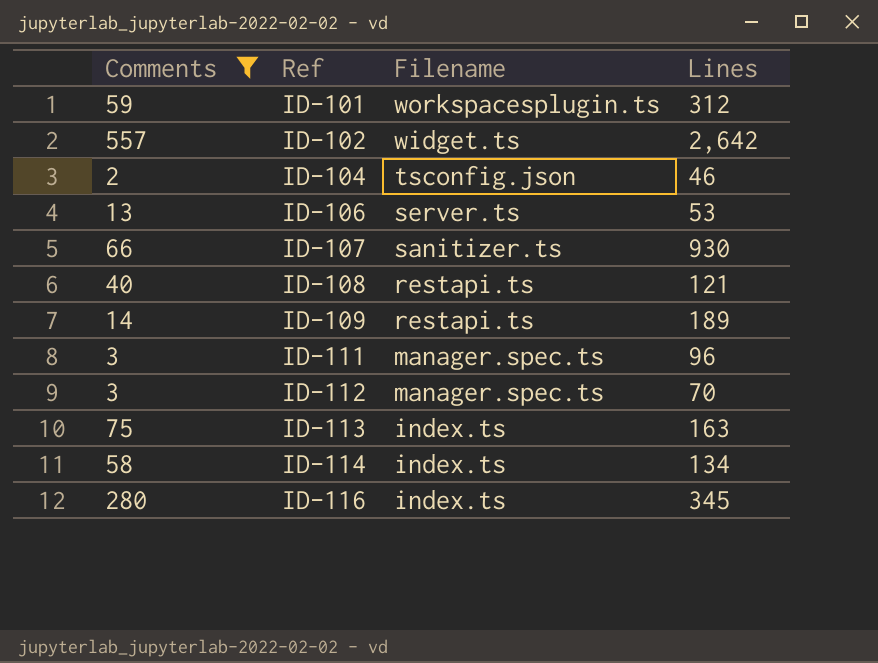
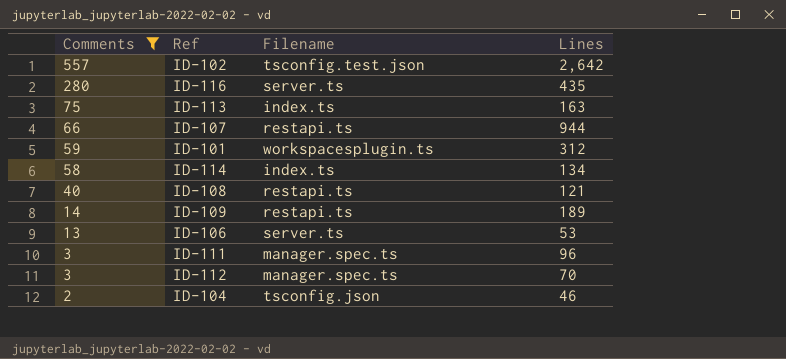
row order: Ref ascending -> Comments descending
ID-102 | Filename: widget.ts -> tsconfig.test.json
ID-116 | Filename: index.ts -> server.ts
ID-116 | Lines: 345 -> 435
ID-107 | Filename: sanitizer.ts -> restapi.ts
ID-107 | Lines: 930 -> 944

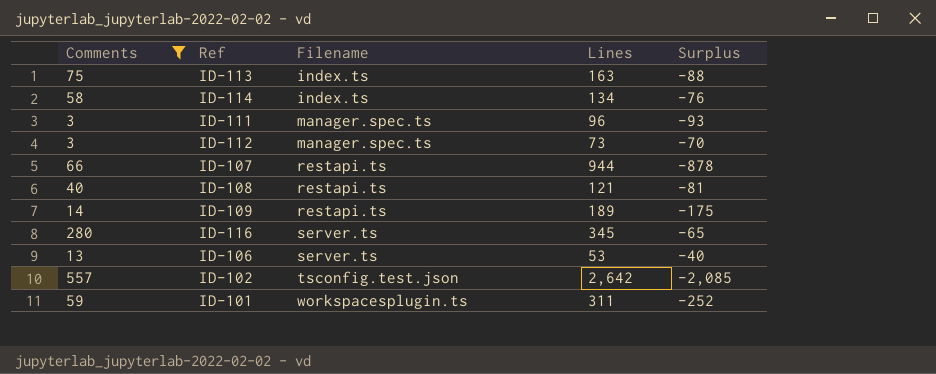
row order: Comments descending -> Filename ascending
column Surplus | formula: none -> [Comments] - [Lines]
row ID-104: 2 | tsconfig.json | 46 -> none
ID-112 | Lines: 70 -> 73
ID-116 | Lines: 435 -> 345
ID-101 | Lines: 312 -> 311

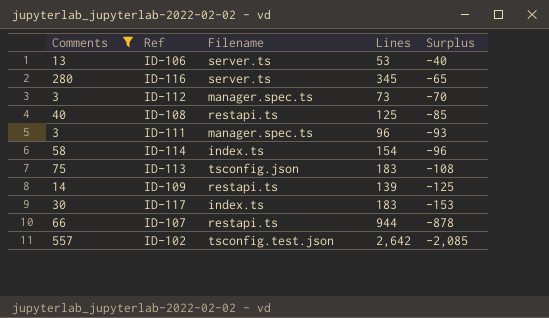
row order: Filename ascending -> Surplus descending
row ID-101: 59 | workspacesplugin.ts | 311 | -252 -> none
ID-108 | Lines: 121 -> 125
ID-108 | Surplus: -81 -> -85
ID-114 | Lines: 134 -> 154
ID-114 | Surplus: -76 -> -96
ID-113 | Filename: index.ts -> tsconfig.json
ID-113 | Lines: 163 -> 183
ID-113 | Surplus: -88 -> -108
ID-109 | Lines: 189 -> 139
ID-109 | Surplus: -175 -> -125
row ID-117: none -> 30 | index.ts | 183 | -153

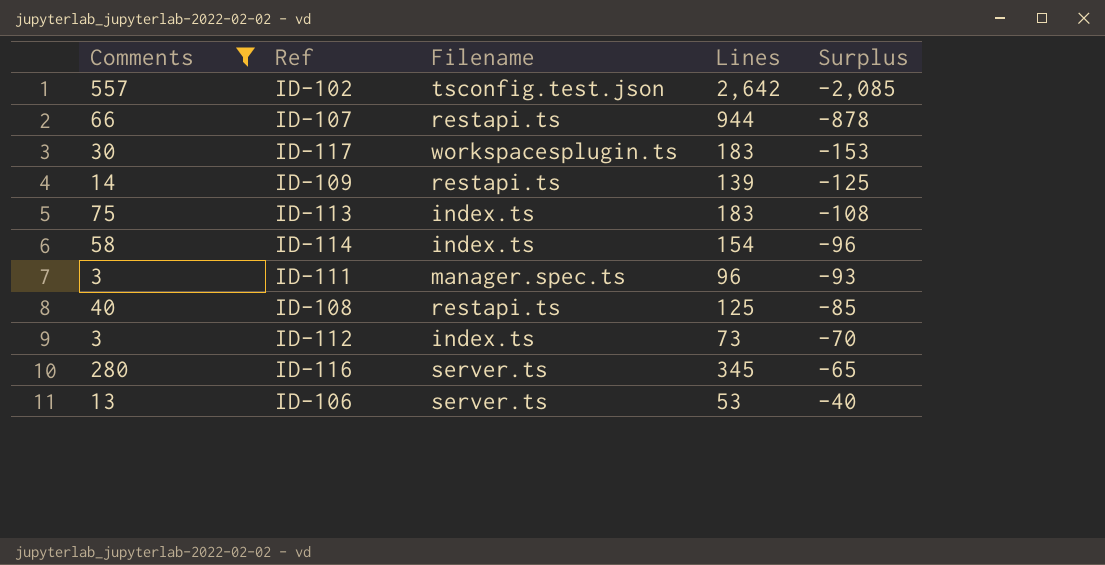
row order: Surplus descending -> Surplus ascending
ID-117 | Filename: index.ts -> workspacesplugin.ts
ID-113 | Filename: tsconfig.json -> index.ts
ID-112 | Filename: manager.spec.ts -> index.ts

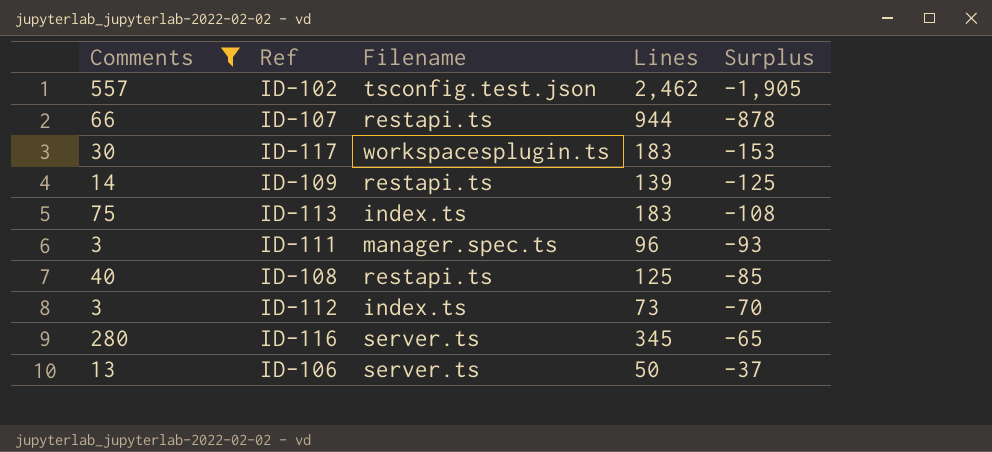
row ID-114: 58 | index.ts | 154 | -96 -> none
ID-102 | Lines: 2,642 -> 2,462
ID-102 | Surplus: -2,085 -> -1,905
ID-106 | Lines: 53 -> 50
ID-106 | Surplus: -40 -> -37

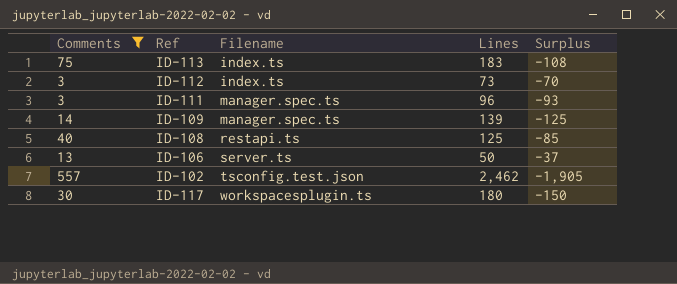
row order: Surplus ascending -> Filename ascending
row ID-107: 66 | restapi.ts | 944 | -878 -> none
row ID-116: 280 | server.ts | 345 | -65 -> none
ID-109 | Filename: restapi.ts -> manager.spec.ts
ID-117 | Lines: 183 -> 180
ID-117 | Surplus: -153 -> -150

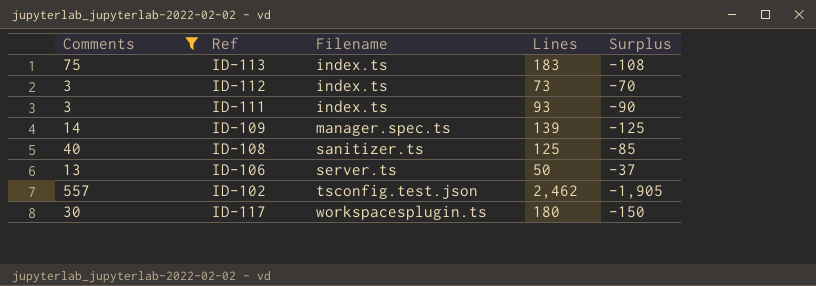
ID-111 | Filename: manager.spec.ts -> index.ts
ID-111 | Lines: 96 -> 93
ID-111 | Surplus: -93 -> -90
ID-108 | Filename: restapi.ts -> sanitizer.ts

